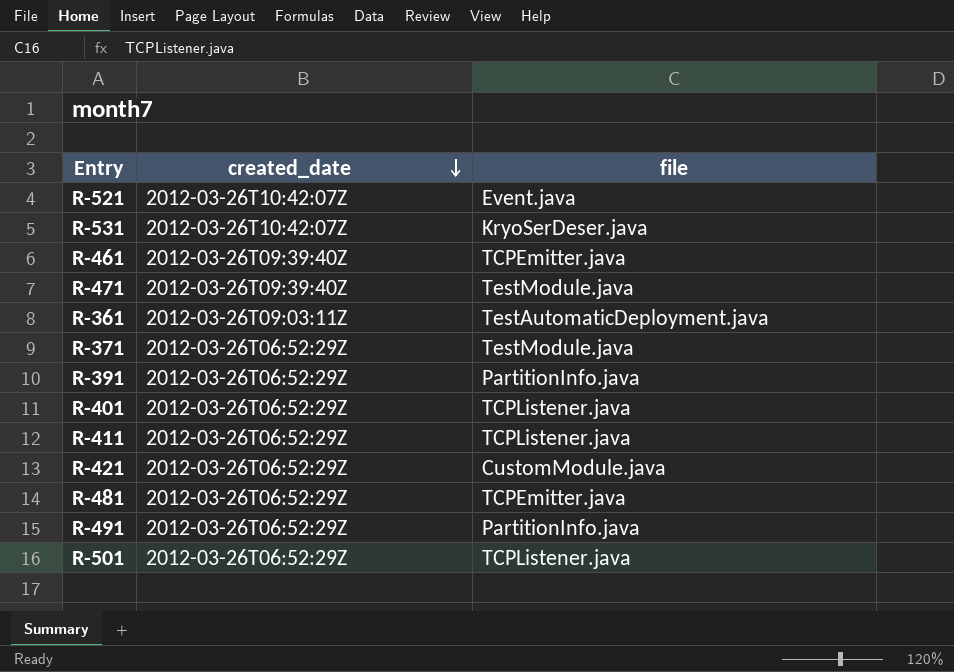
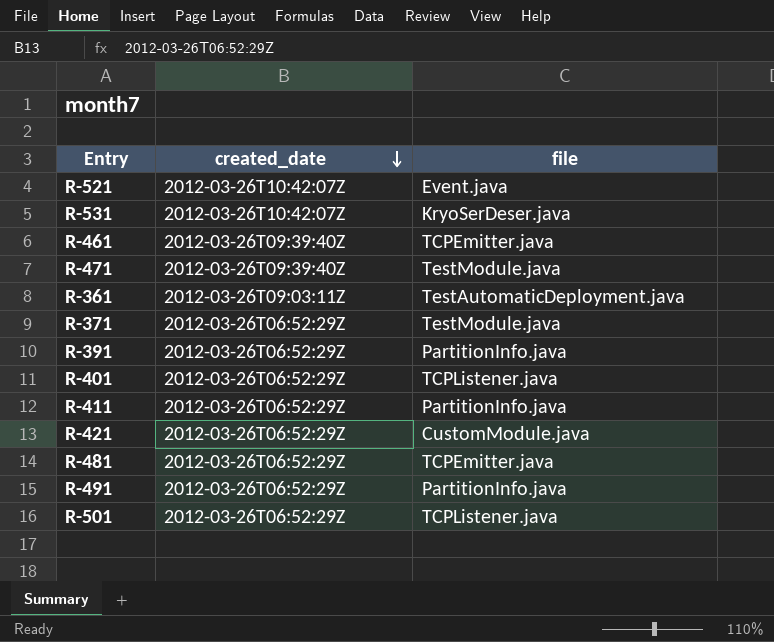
R-411 | file: TCPListener.java -> PartitionInfo.java

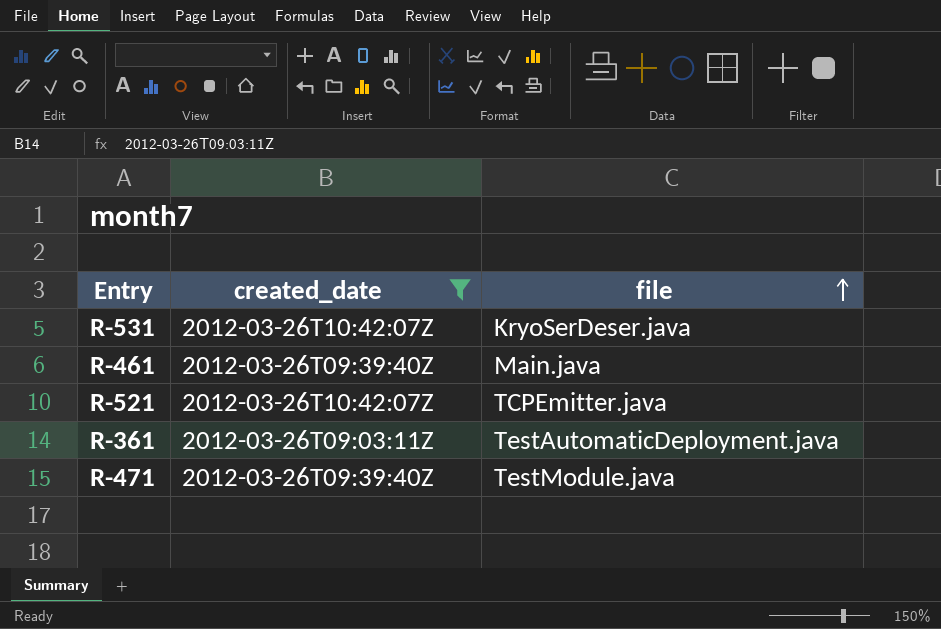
filter: none -> created_date != 2012-03-26T06:52:29Z
row order: created_date descending -> file ascending
R-461 | file: TCPEmitter.java -> Main.java
R-521 | file: Event.java -> TCPEmitter.java

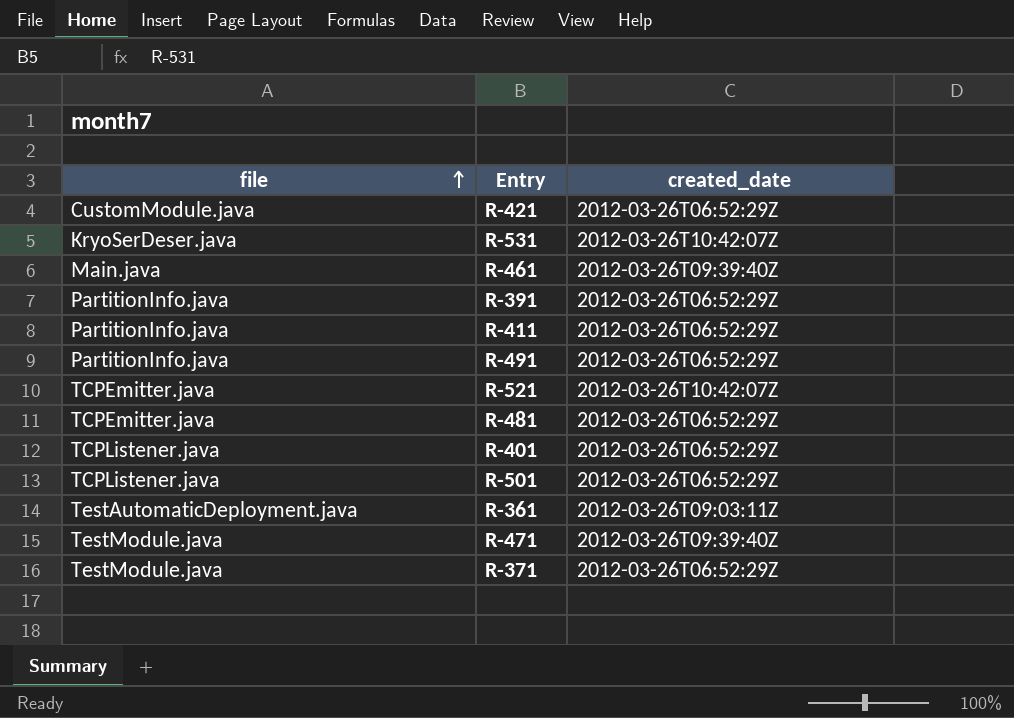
filter: created_date != 2012-03-26T06:52:29Z -> none
column file | position: 3 -> 1

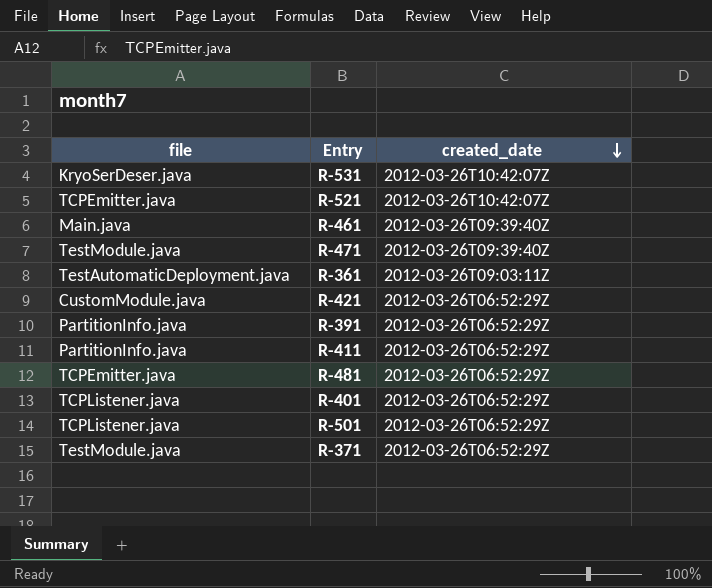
row order: file ascending -> created_date descending
row R-491: PartitionInfo.java | 2012-03-26T06:52:29Z -> none

